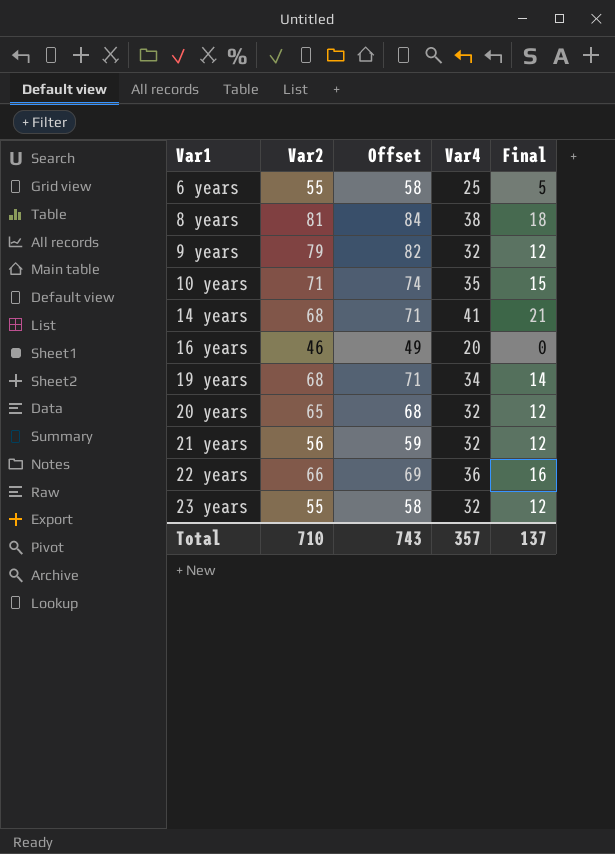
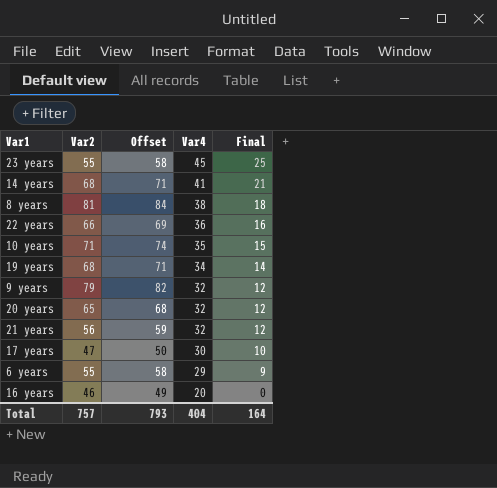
row order: Var1 ascending -> Var4 descending
23 years | Var4: 32 -> 45
23 years | Final: 12 -> 25
row 17 years: none -> 47 | 50 | 30 | 10
6 years | Var4: 25 -> 29
6 years | Final: 5 -> 9
Total | Var2: 710 -> 757
Total | Offset: 743 -> 793
Total | Var4: 357 -> 404
Total | Final: 137 -> 164

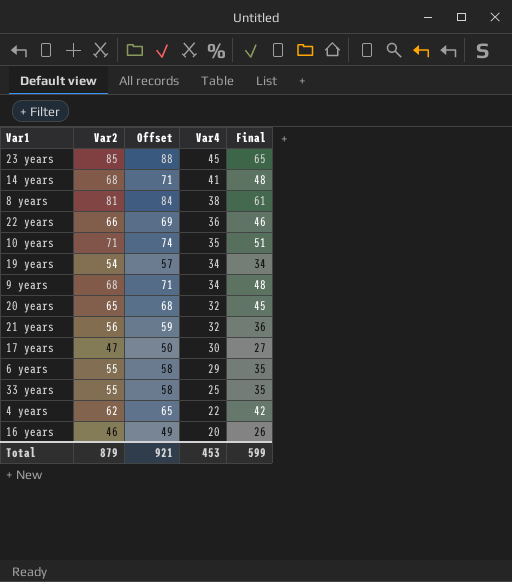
column Final | formula: [Var4] - 20 -> [Var2] - 20
23 years | Var2: 55 -> 85
23 years | Offset: 58 -> 88
19 years | Var2: 68 -> 54
19 years | Offset: 71 -> 57
9 years | Var2: 79 -> 68
9 years | Offset: 82 -> 71
9 years | Var4: 32 -> 34
row 33 years: none -> 55 | 58 | 25 | 35
row 4 years: none -> 62 | 65 | 22 | 42
Total | Var2: 757 -> 879
Total | Offset: 793 -> 921
Total | Var4: 404 -> 453
Total | Final: 164 -> 599

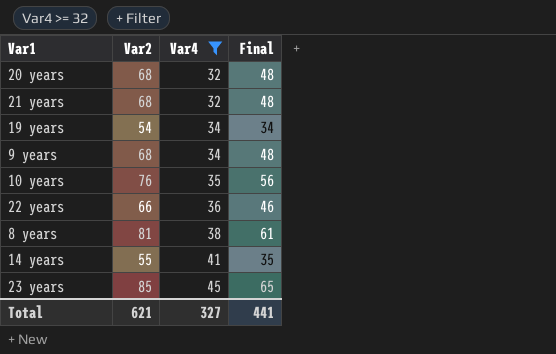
filter: none -> Var4 >= 32
row order: Var4 descending -> Var4 ascending
column Offset | formula: [Var2] + 3 -> none
20 years | Var2: 65 -> 68
20 years | Final: 45 -> 48
21 years | Var2: 56 -> 68
21 years | Final: 36 -> 48
10 years | Var2: 71 -> 76
10 years | Final: 51 -> 56
14 years | Var2: 68 -> 55
14 years | Final: 48 -> 35
Total | Var2: 879 -> 621
Total | Var4: 453 -> 327
Total | Final: 599 -> 441

